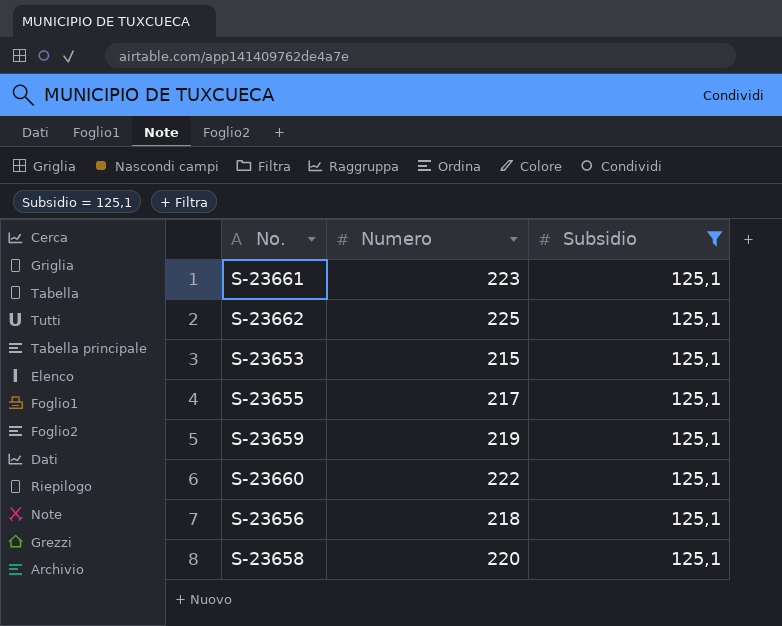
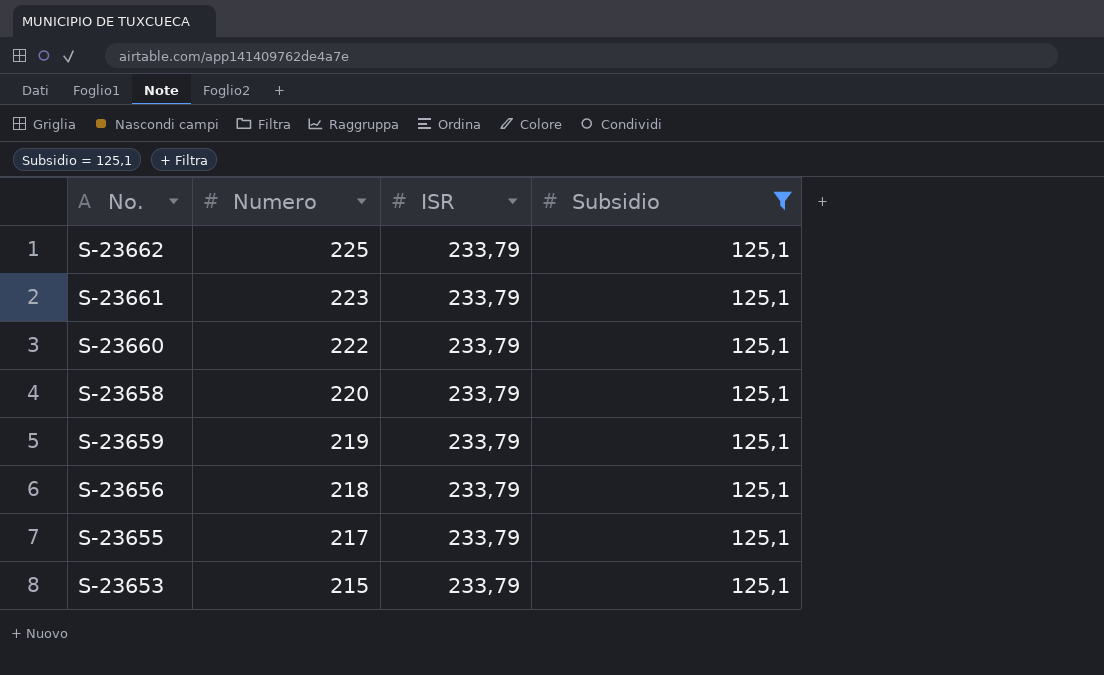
row order: none -> Numero descending
column ISR | position: none -> 3

